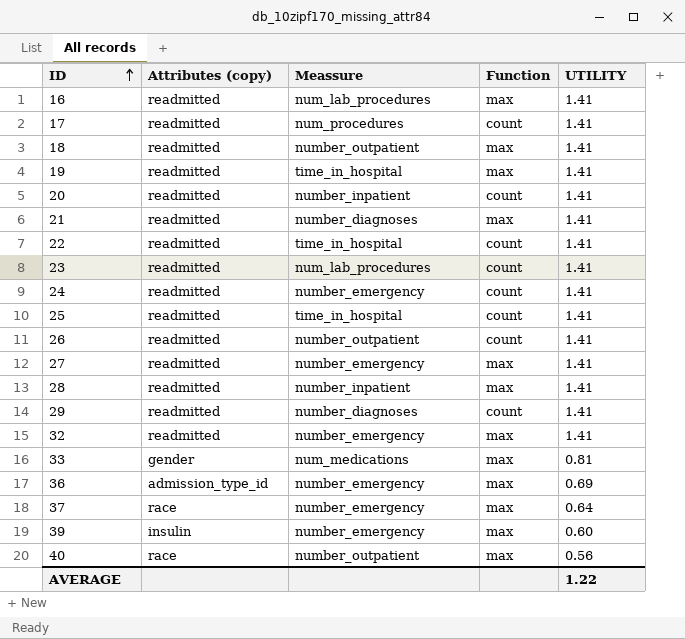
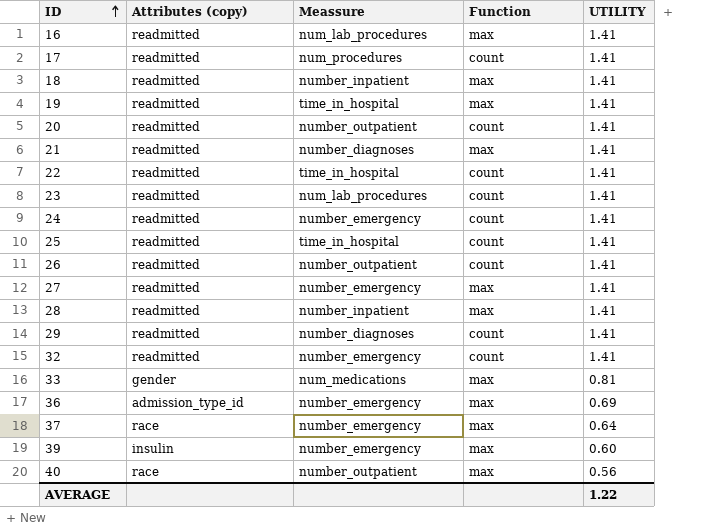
18 | Meassure: number_outpatient -> number_inpatient
20 | Meassure: number_inpatient -> number_outpatient
32 | Function: max -> count

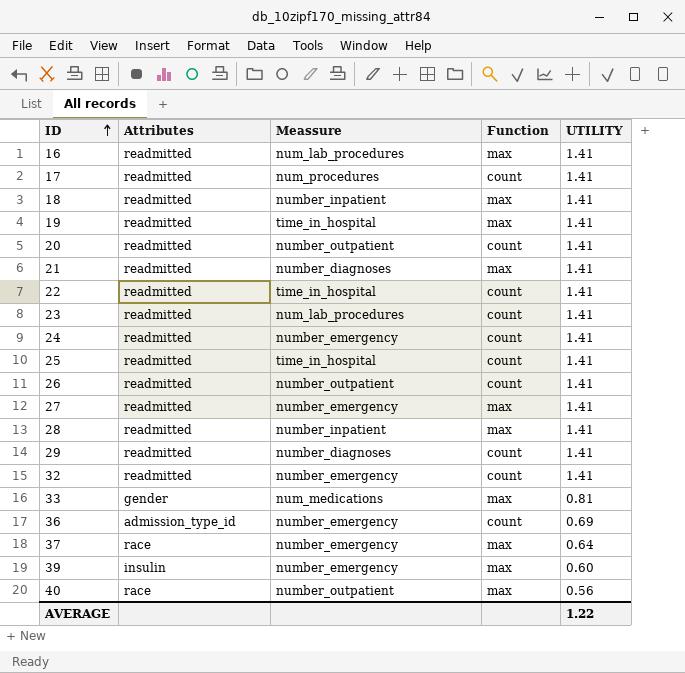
column name: Attributes (copy) -> Attributes
36 | Function: max -> count

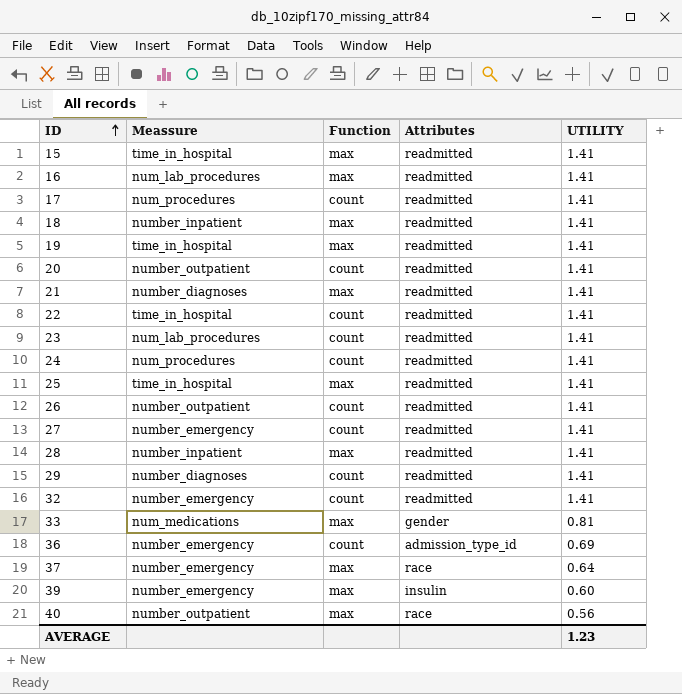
column Attributes | position: 2 -> 4
row 15: none -> time_in_hospital | max | readmitted | 1.41
24 | Meassure: number_emergency -> num_procedures
25 | Function: count -> max
27 | Function: max -> count
AVERAGE | UTILITY: 1.22 -> 1.23

